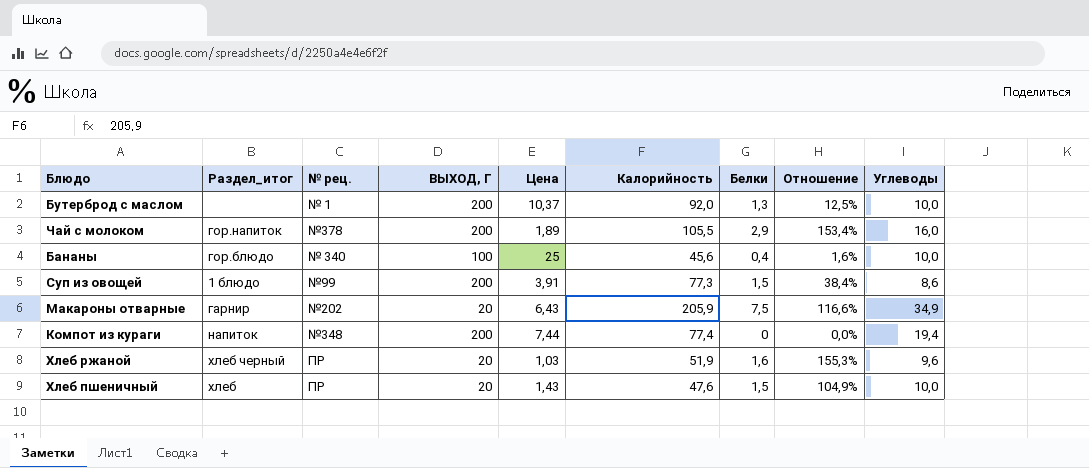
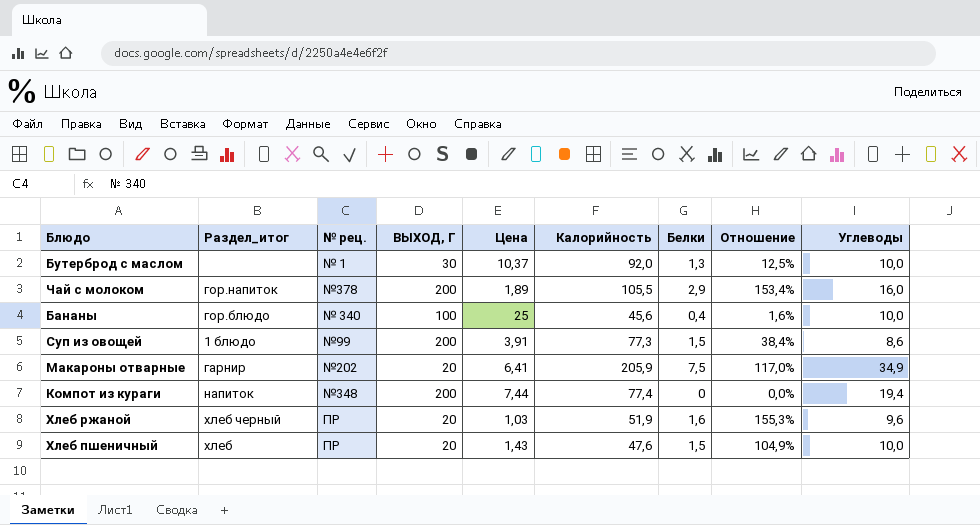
Бутерброд с маслом | ВЫХОД, Г: 200 -> 30
Макароны отварные | Цена: 6,43 -> 6,41
Макароны отварные | Отношение: 116,6% -> 117,0%

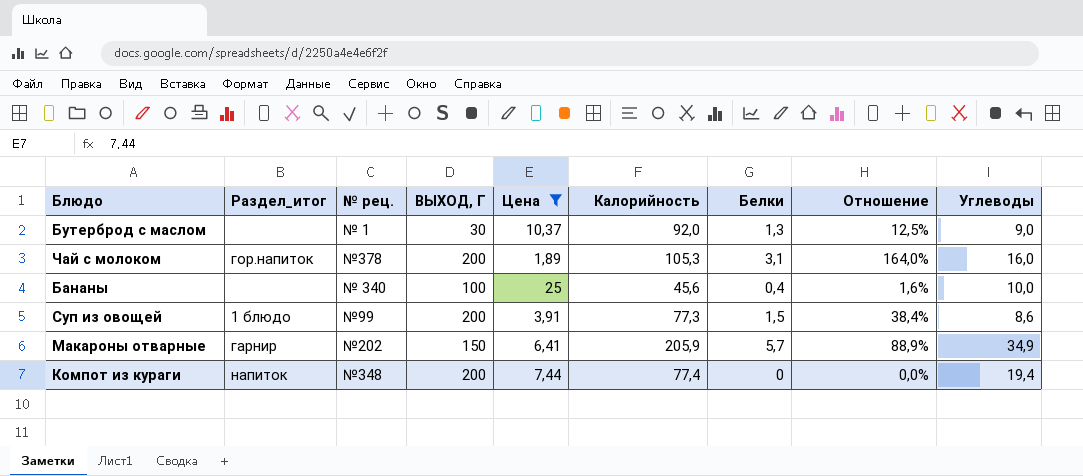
filter: none -> Цена >= 1,89
Бутерброд с маслом | Углеводы: 10,0 -> 9,0
Чай с молоком | Калорийность: 105,5 -> 105,3
Чай с молоком | Белки: 2,9 -> 3,1
Чай с молоком | Отношение: 153,4% -> 164,0%
Бананы | Раздел_итог: гор.блюдо -> none
Макароны отварные | ВЫХОД, Г: 20 -> 150
Макароны отварные | Белки: 7,5 -> 5,7
Макароны отварные | Отношение: 117,0% -> 88,9%

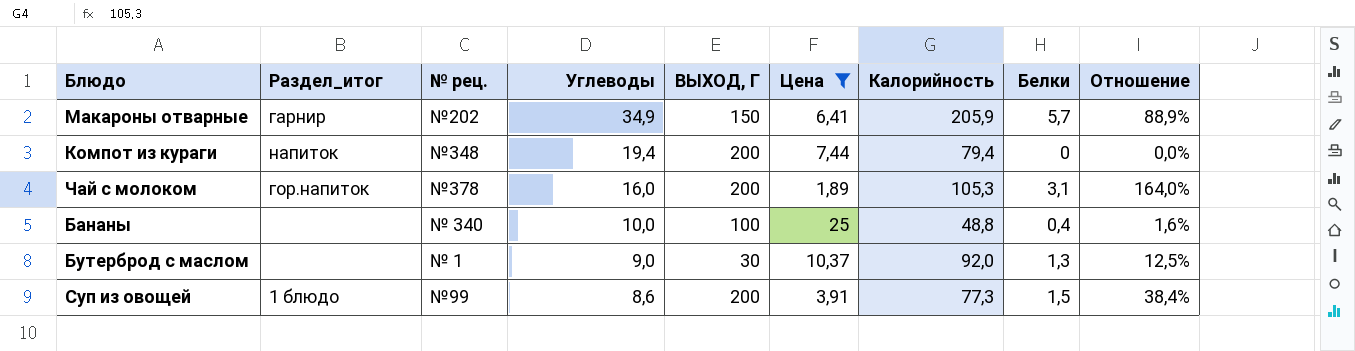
row order: none -> Углеводы descending
column Углеводы | position: 9 -> 4
Компот из кураги | Калорийность: 77,4 -> 79,4
Бананы | Калорийность: 45,6 -> 48,8

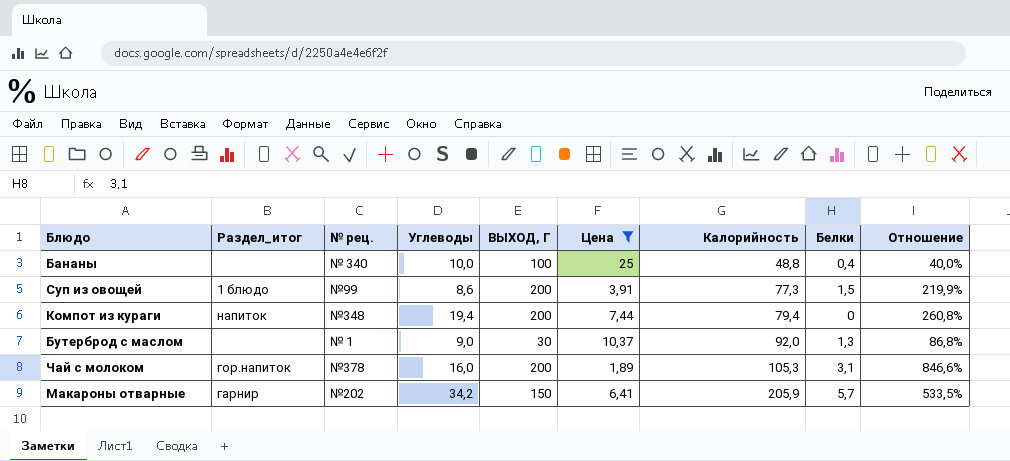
row order: Углеводы descending -> Калорийность ascending
column Отношение | formula: [Белки] / [Цена] -> [Углеводы] / [Цена]
Макароны отварные | Углеводы: 34,9 -> 34,2

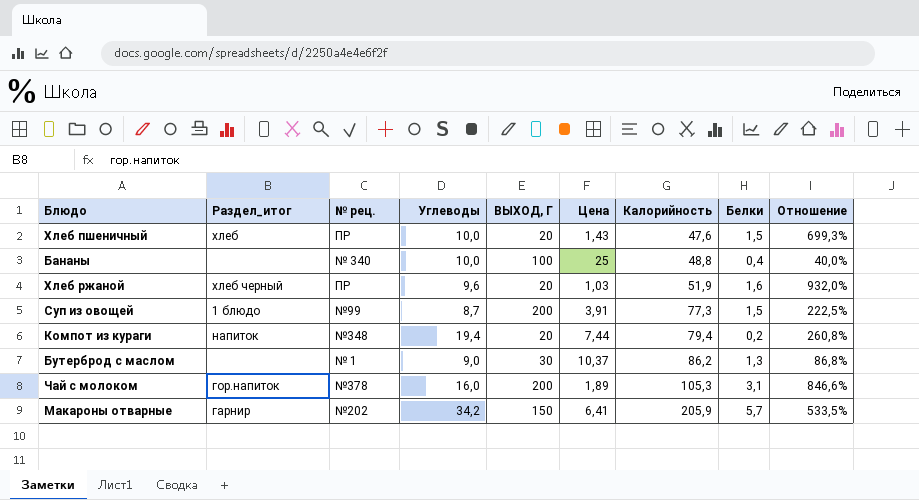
filter: Цена >= 1,89 -> none
Суп из овощей | Углеводы: 8,6 -> 8,7
Суп из овощей | Отношение: 219,9% -> 222,5%
Компот из кураги | ВЫХОД, Г: 200 -> 20
Компот из кураги | Белки: 0 -> 0,2
Бутерброд с маслом | Калорийность: 92,0 -> 86,2

